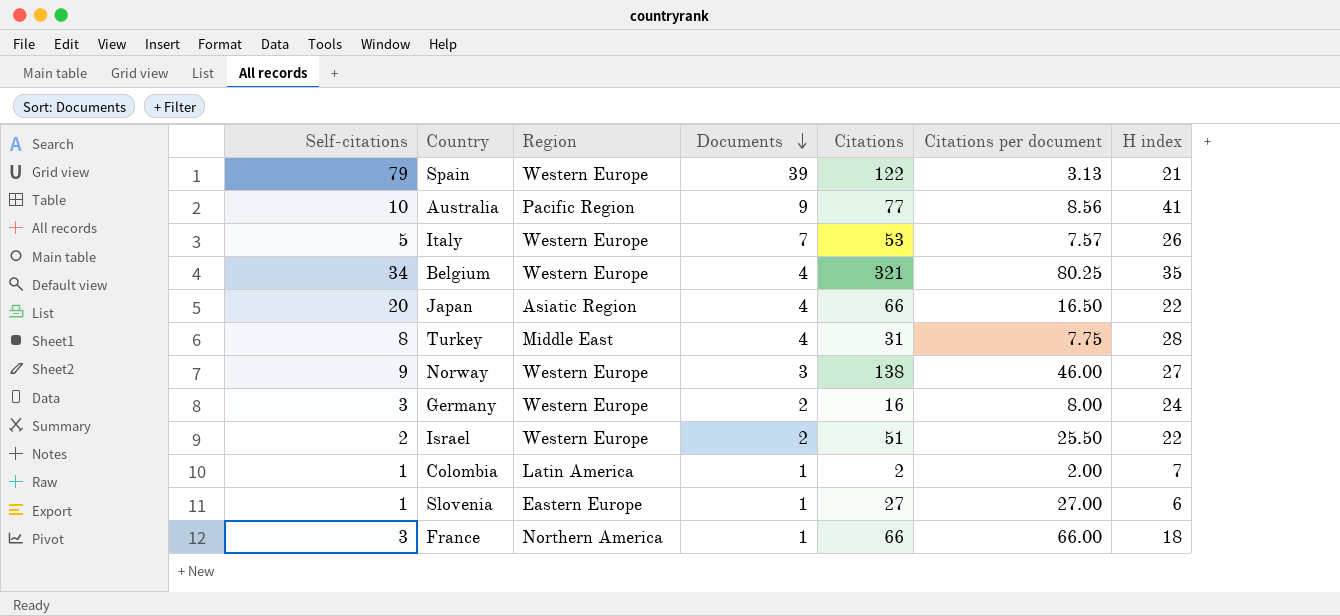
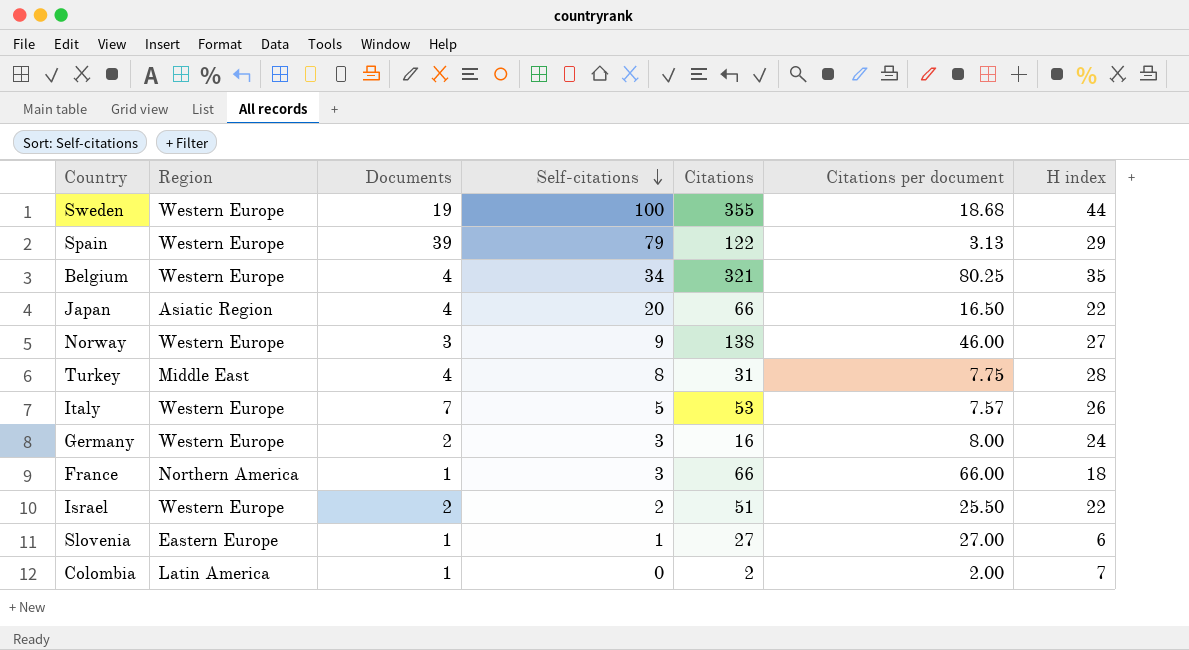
row order: Documents descending -> Self-citations descending
column Self-citations | position: 1 -> 4
row Australia: 10 | Pacific Region | 9 | 77 | 8.56 | 41 -> none
row Sweden: none -> Western Europe | 19 | 100 | 355 | 18.68 | 44
Spain | H index: 21 -> 29
Colombia | Self-citations: 1 -> 0

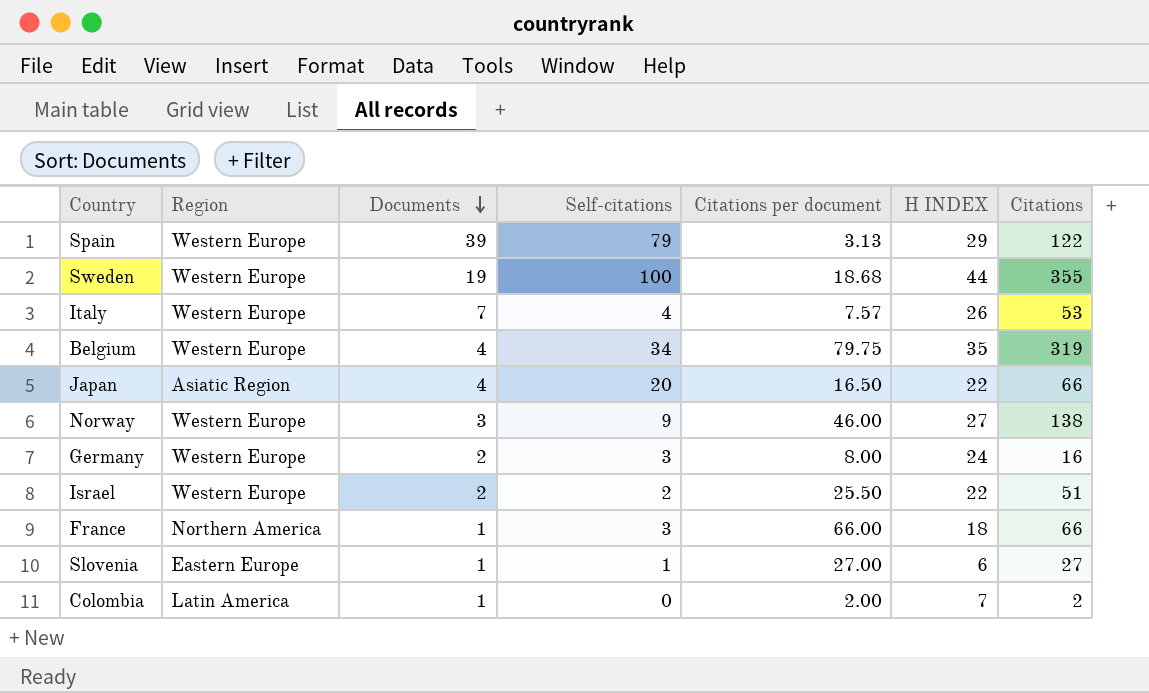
row order: Self-citations descending -> Documents descending
column name: H index -> H INDEX
column Citations | position: 5 -> 7
row Turkey: Middle East | 4 | 8 | 31 | 7.75 | 28 -> none
Italy | Self-citations: 5 -> 4
Belgium | Citations per document: 80.25 -> 79.75
Belgium | Citations: 321 -> 319

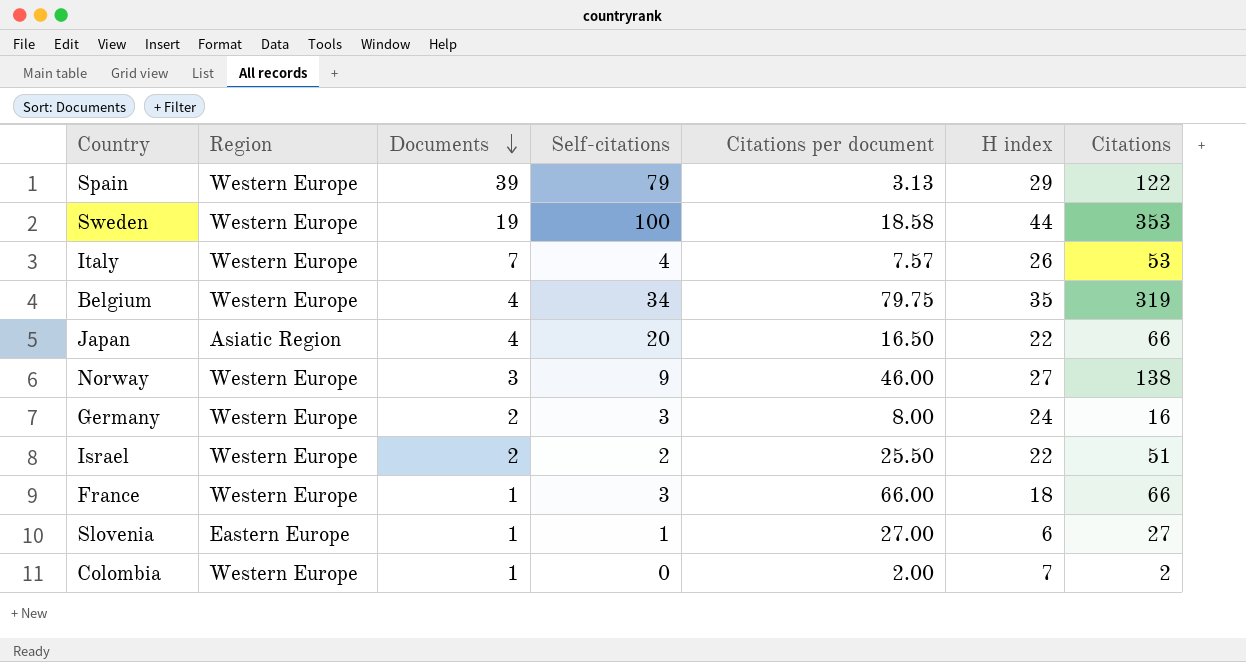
column name: H INDEX -> H index
Sweden | Citations per document: 18.68 -> 18.58
Sweden | Citations: 355 -> 353
France | Region: Northern America -> Western Europe
Colombia | Region: Latin America -> Western Europe

